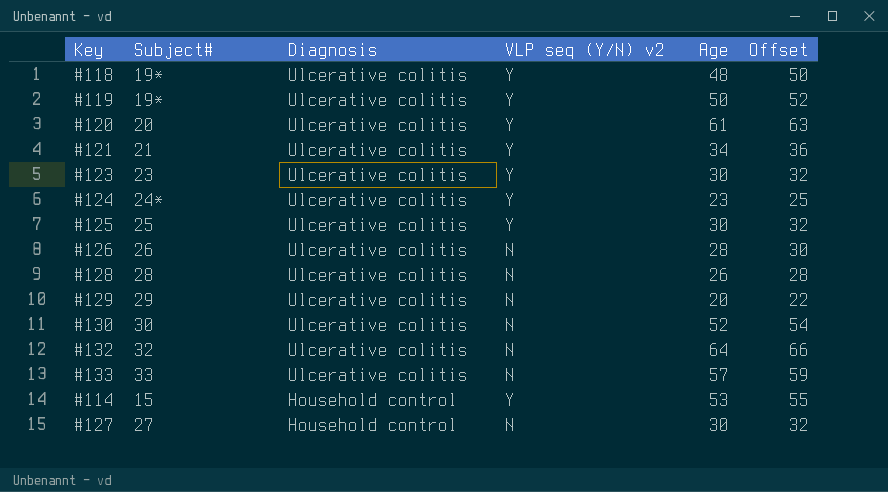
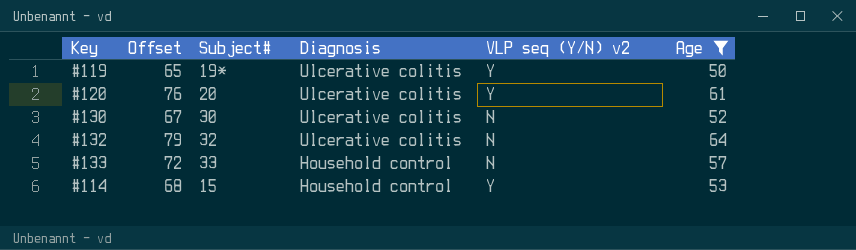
filter: none -> Age >= 50
column Offset | formula: [Age] + 2 -> [Age] + 15
column Offset | position: 6 -> 2
#133 | Diagnosis: Ulcerative colitis -> Household control

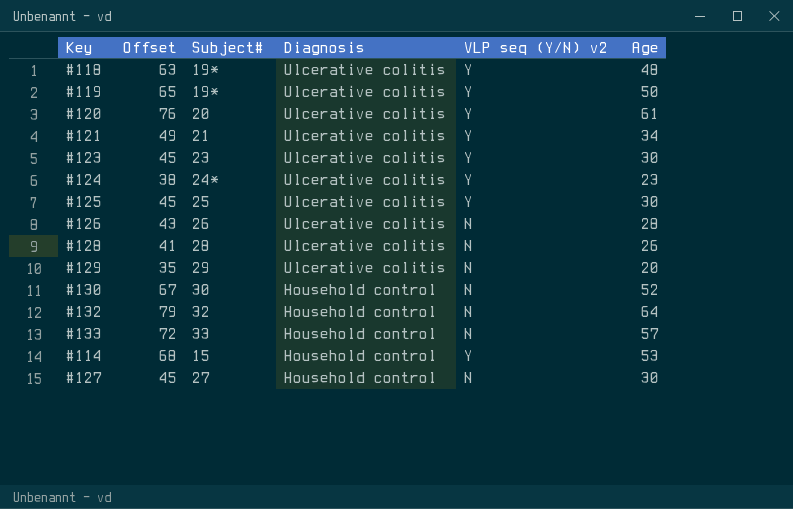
filter: Age >= 50 -> none
#130 | Diagnosis: Ulcerative colitis -> Household control
#132 | Diagnosis: Ulcerative colitis -> Household control

